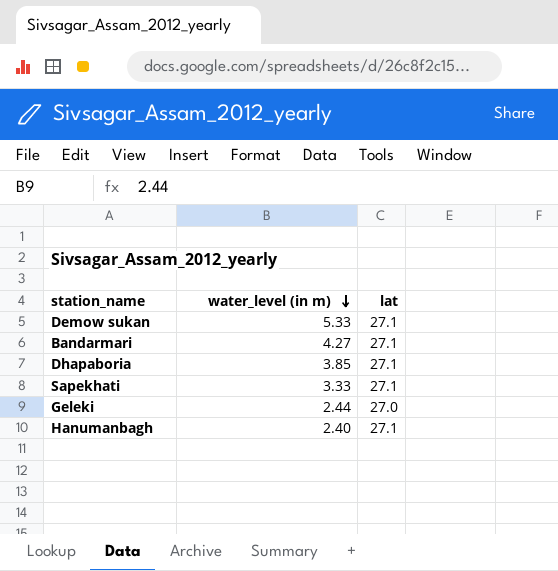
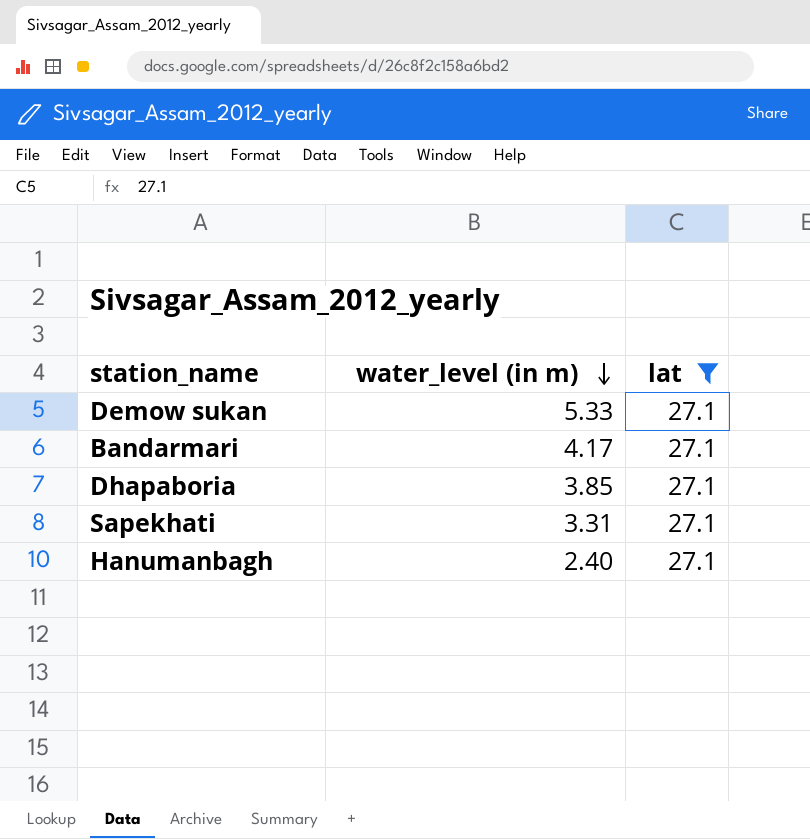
filter: none -> lat = 27.1
Bandarmari | water_level (in m): 4.27 -> 4.17
Sapekhati | water_level (in m): 3.33 -> 3.31

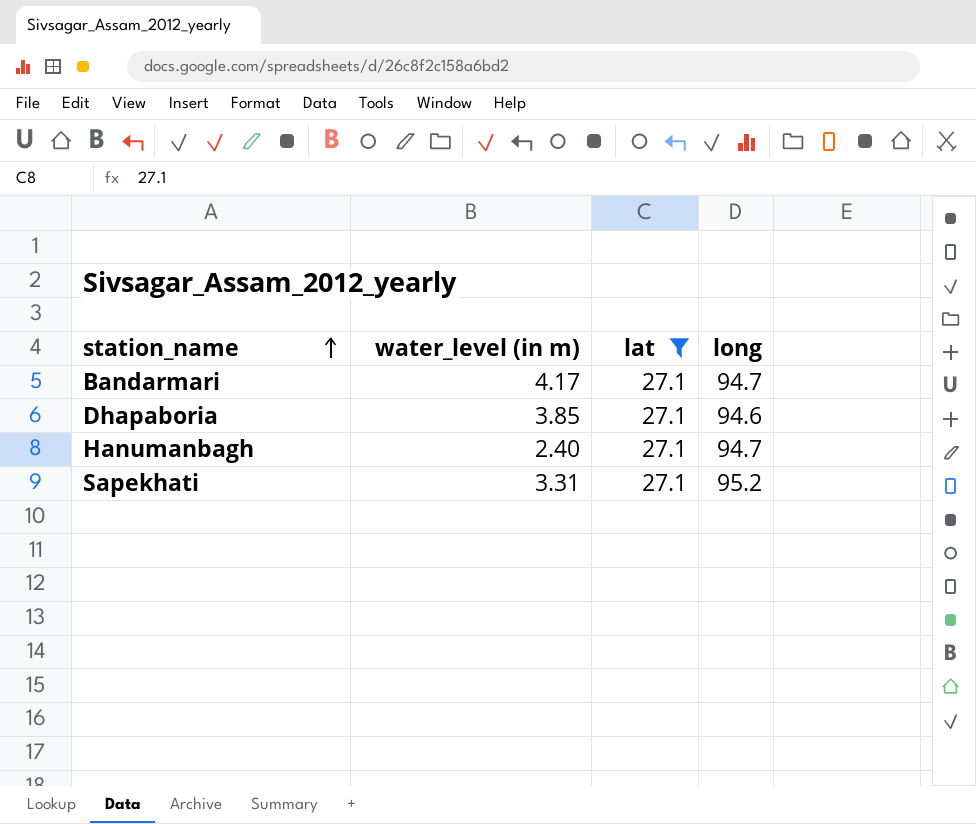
row order: water_level (in m) descending -> station_name ascending
column long | position: none -> 4
row Demow sukan: 5.33 | 27.1 -> none

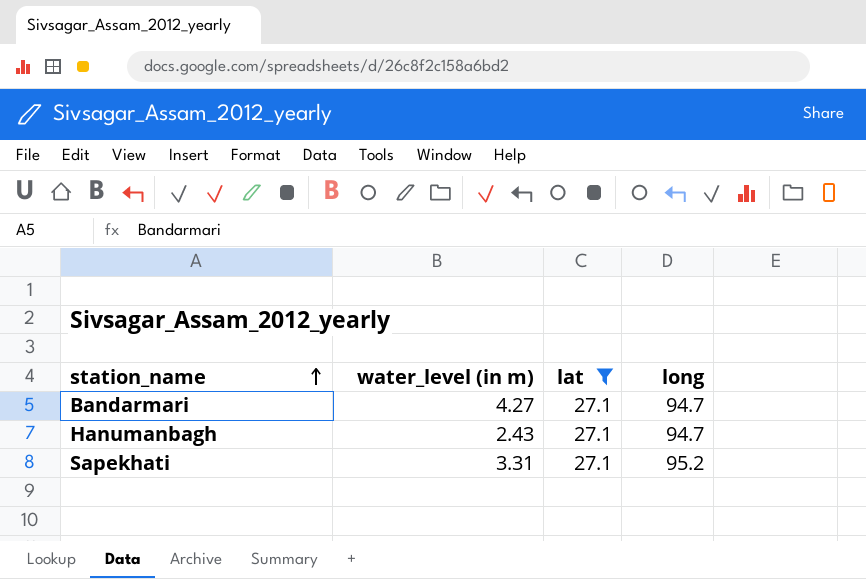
row Dhapaboria: 3.85 | 27.1 | 94.6 -> none
Bandarmari | water_level (in m): 4.17 -> 4.27
Hanumanbagh | water_level (in m): 2.40 -> 2.43

